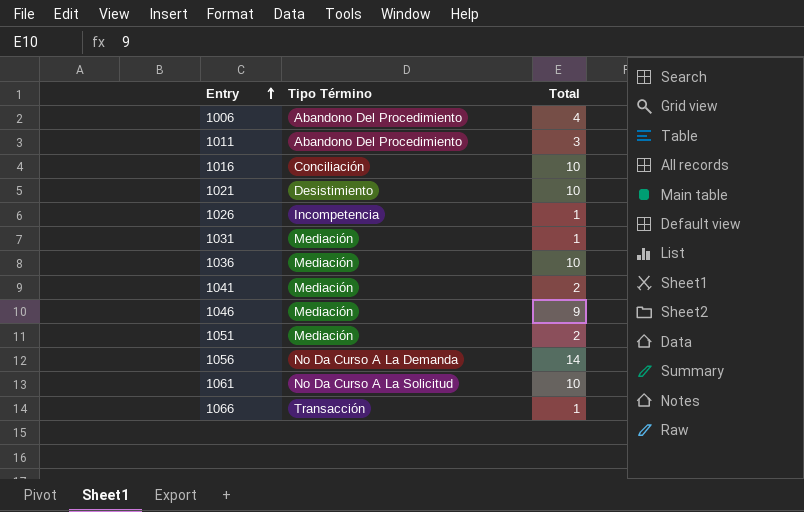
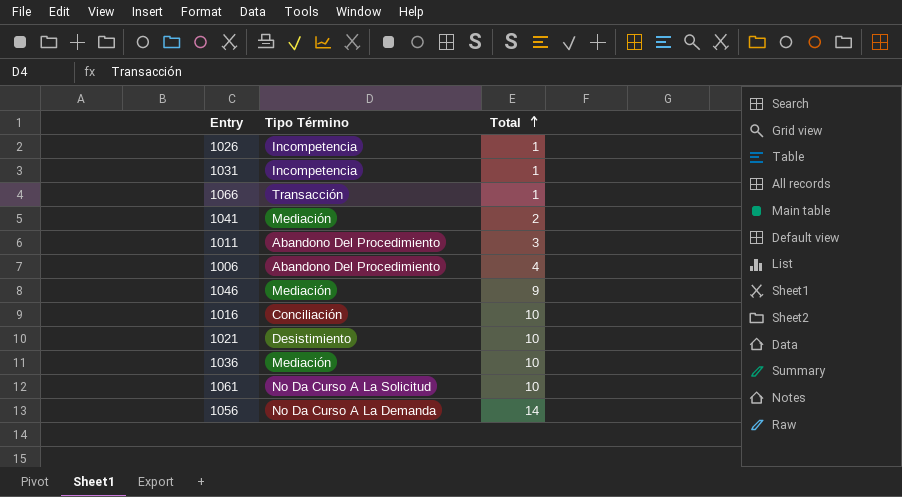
row order: Entry ascending -> Total ascending
row 1051: Mediación | 2 -> none
1031 | Tipo Término: Mediación -> Incompetencia

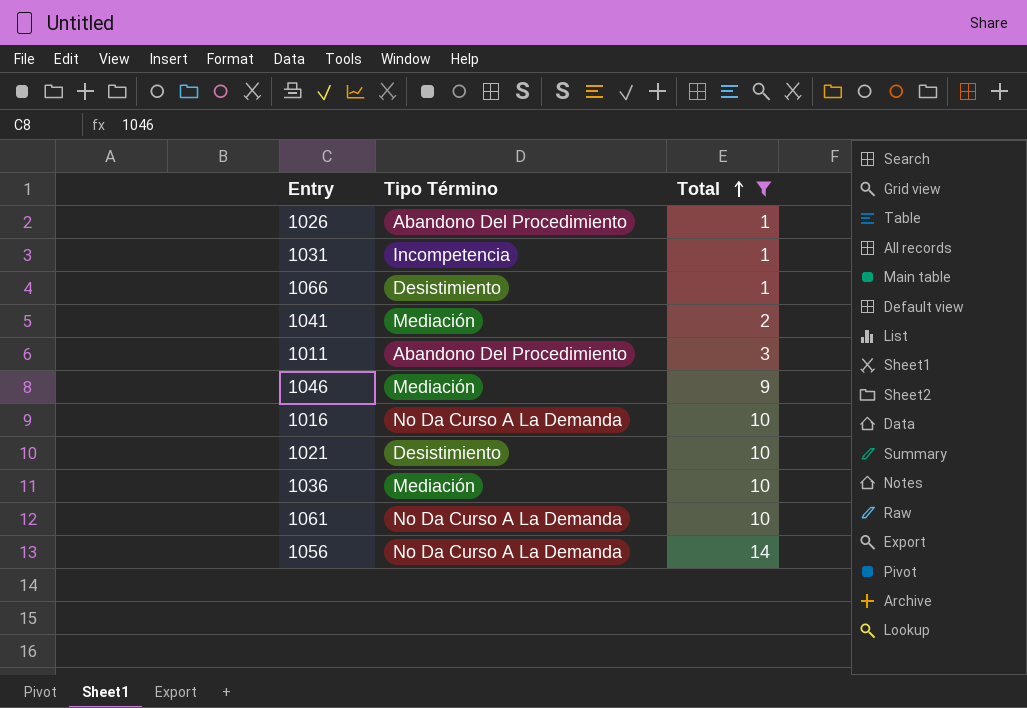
filter: none -> Total != 4
1026 | Tipo Término: Incompetencia -> Abandono Del Procedimiento
1066 | Tipo Término: Transacción -> Desistimiento
1016 | Tipo Término: Conciliación -> No Da Curso A La Demanda
1061 | Tipo Término: No Da Curso A La Solicitud -> No Da Curso A La Demanda

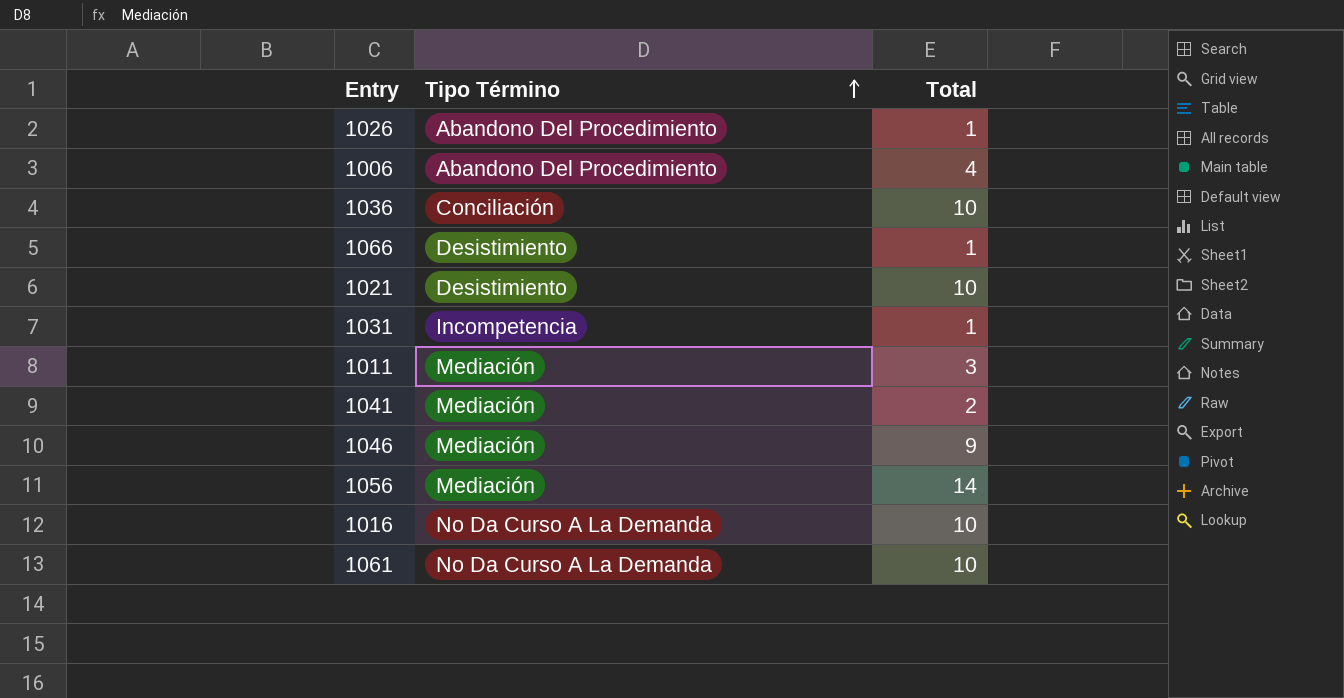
filter: Total != 4 -> none
row order: Total ascending -> Tipo Término ascending
1036 | Tipo Término: Mediación -> Conciliación
1011 | Tipo Término: Abandono Del Procedimiento -> Mediación
1056 | Tipo Término: No Da Curso A La Demanda -> Mediación

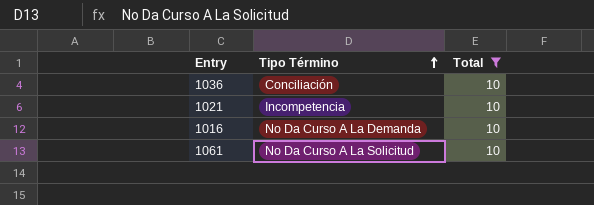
filter: none -> Total = 10
1021 | Tipo Término: Desistimiento -> Incompetencia
1061 | Tipo Término: No Da Curso A La Demanda -> No Da Curso A La Solicitud

